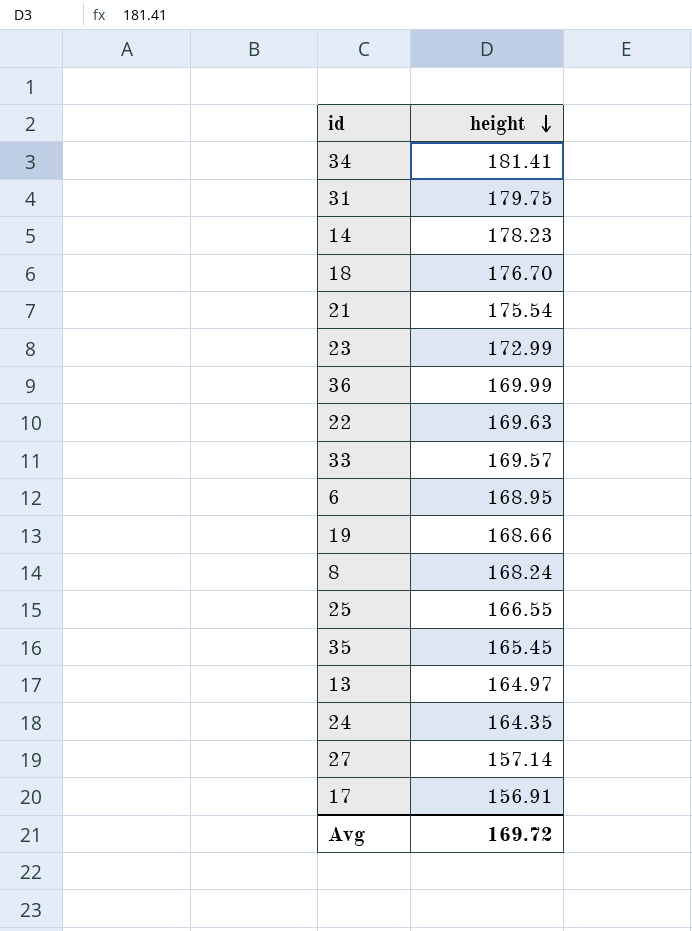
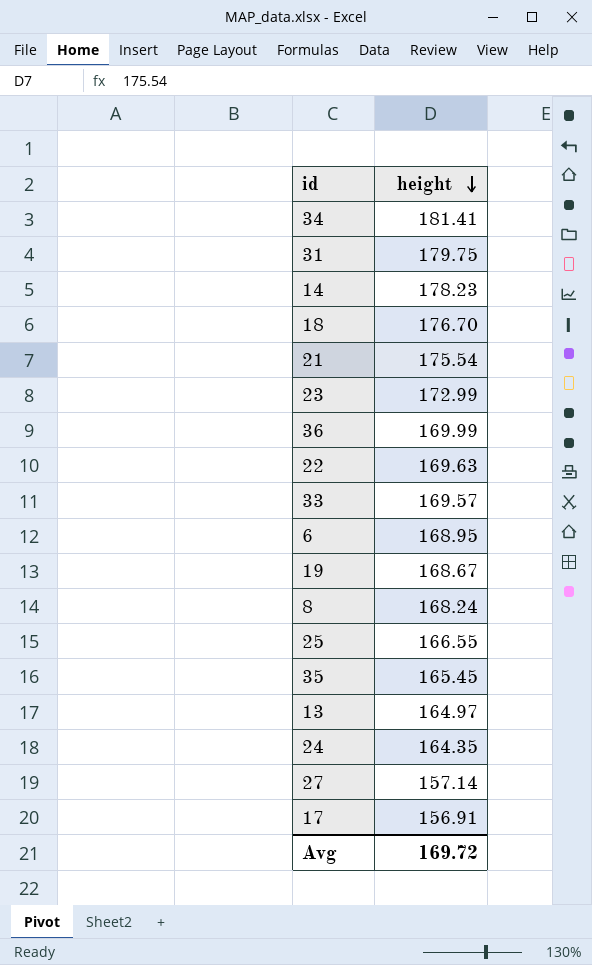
19 | height: 168.66 -> 168.67

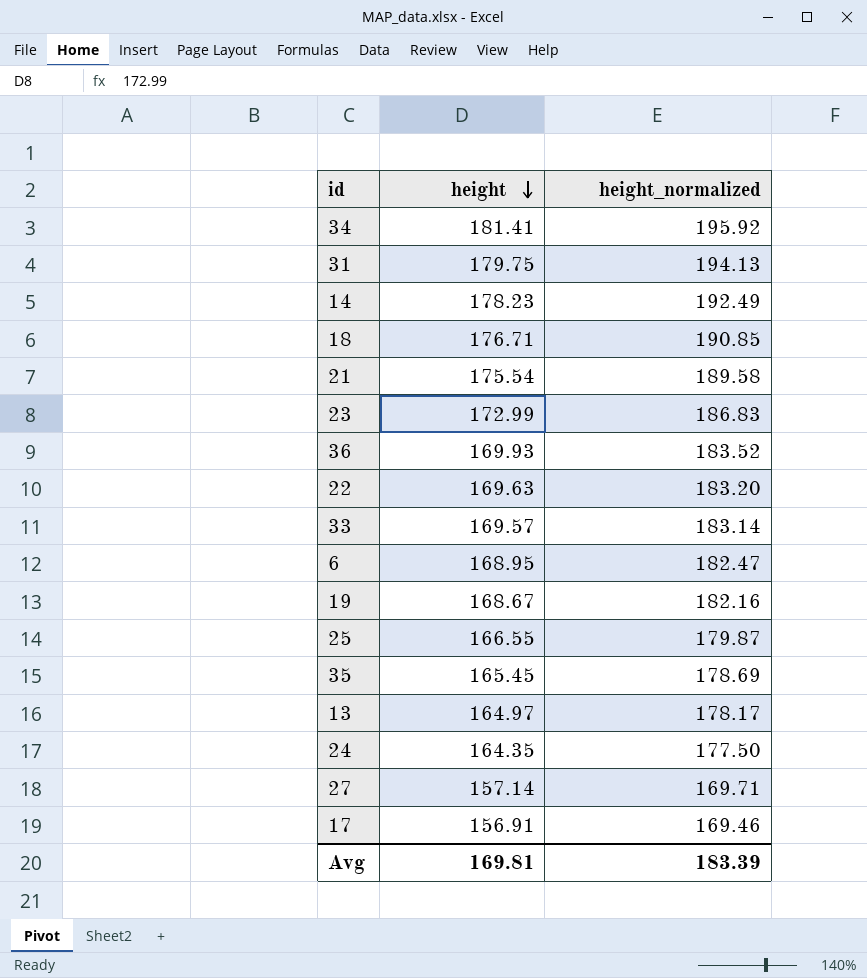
column height_normalized | formula: none -> [height] * 1.08
row 8: 168.24 -> none
18 | height: 176.70 -> 176.71
36 | height: 169.99 -> 169.93
Avg | height: 169.72 -> 169.81

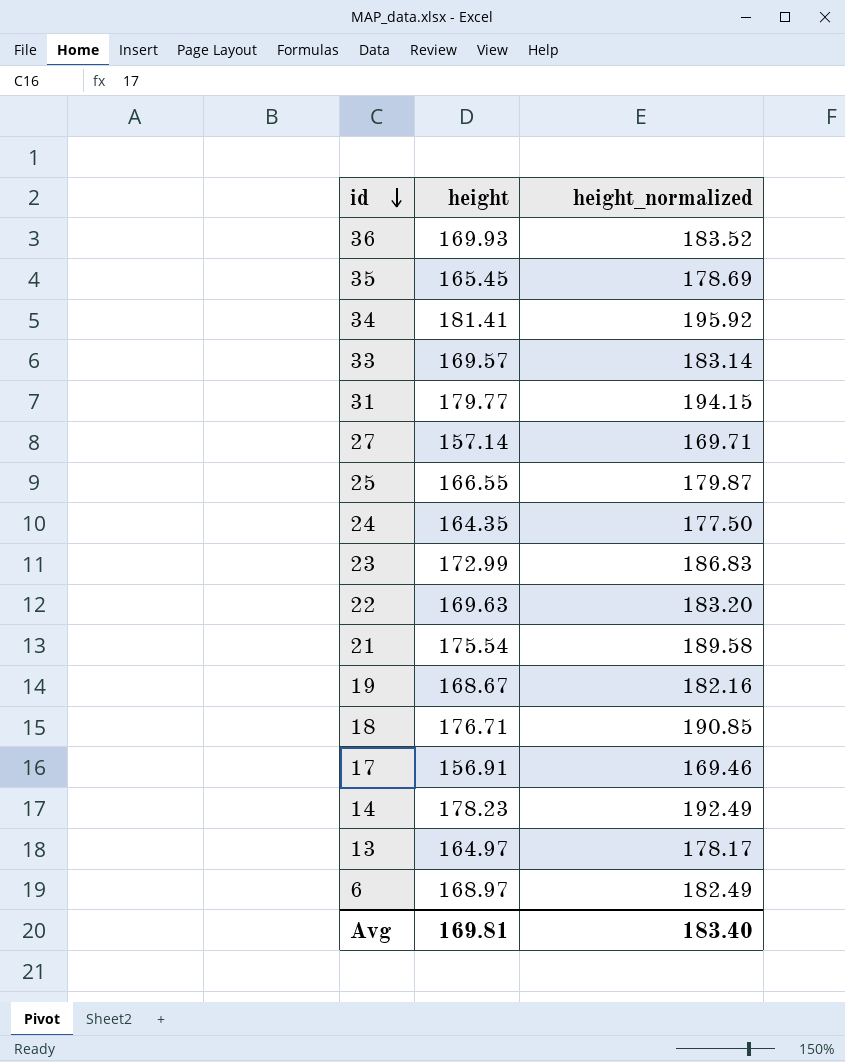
row order: height descending -> id descending
31 | height: 179.75 -> 179.77
31 | height_normalized: 194.13 -> 194.15
6 | height: 168.95 -> 168.97
6 | height_normalized: 182.47 -> 182.49
Avg | height_normalized: 183.39 -> 183.40

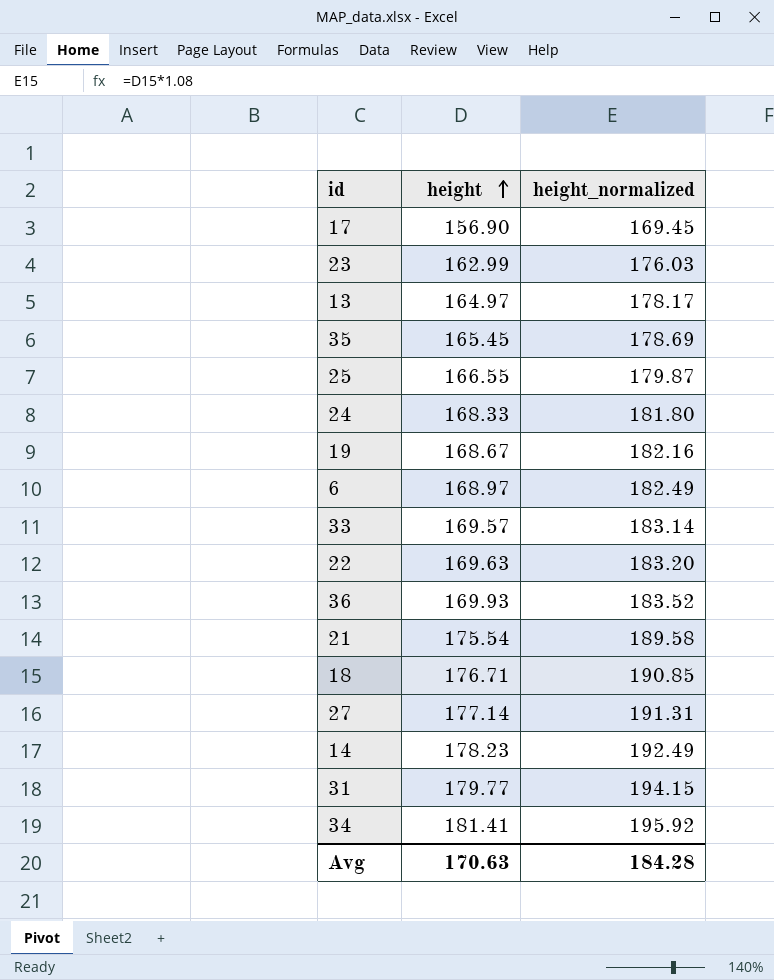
row order: id descending -> height ascending
17 | height: 156.91 -> 156.90
17 | height_normalized: 169.46 -> 169.45
23 | height: 172.99 -> 162.99
23 | height_normalized: 186.83 -> 176.03
24 | height: 164.35 -> 168.33
24 | height_normalized: 177.50 -> 181.80
27 | height: 157.14 -> 177.14
27 | height_normalized: 169.71 -> 191.31
Avg | height: 169.81 -> 170.63
Avg | height_normalized: 183.40 -> 184.28

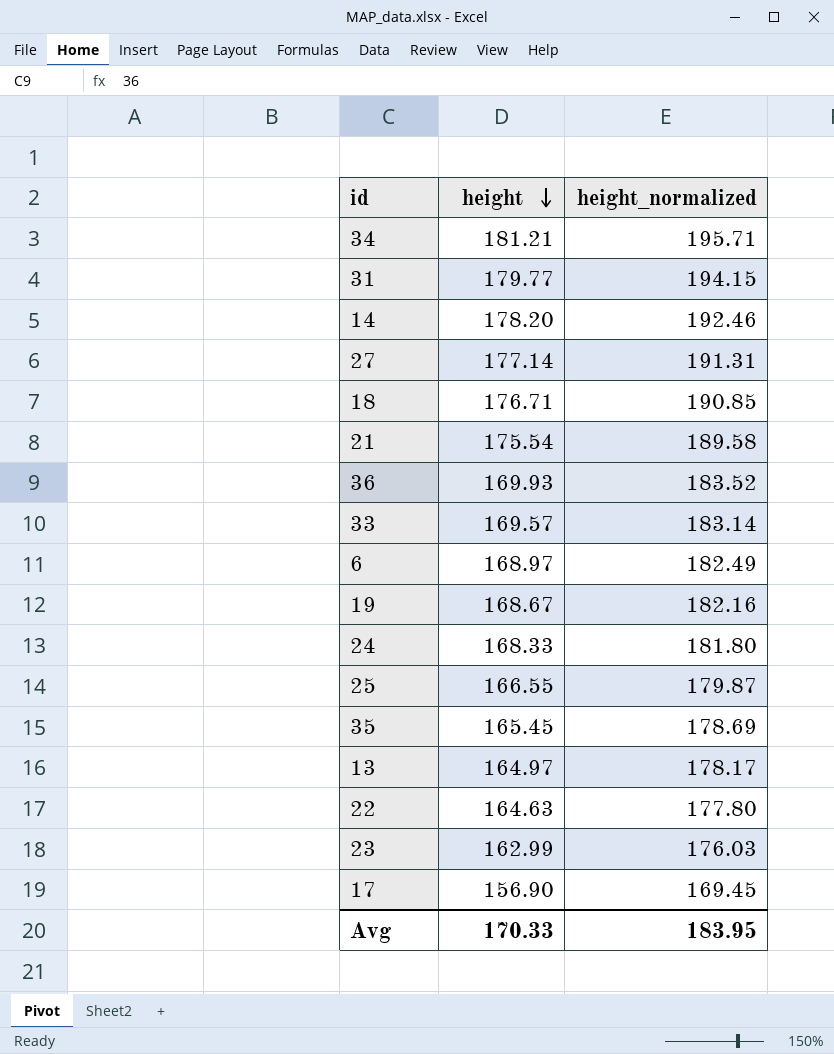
row order: height ascending -> height descending
34 | height: 181.41 -> 181.21
34 | height_normalized: 195.92 -> 195.71
14 | height: 178.23 -> 178.20
14 | height_normalized: 192.49 -> 192.46
22 | height: 169.63 -> 164.63
22 | height_normalized: 183.20 -> 177.80
Avg | height: 170.63 -> 170.33
Avg | height_normalized: 184.28 -> 183.95

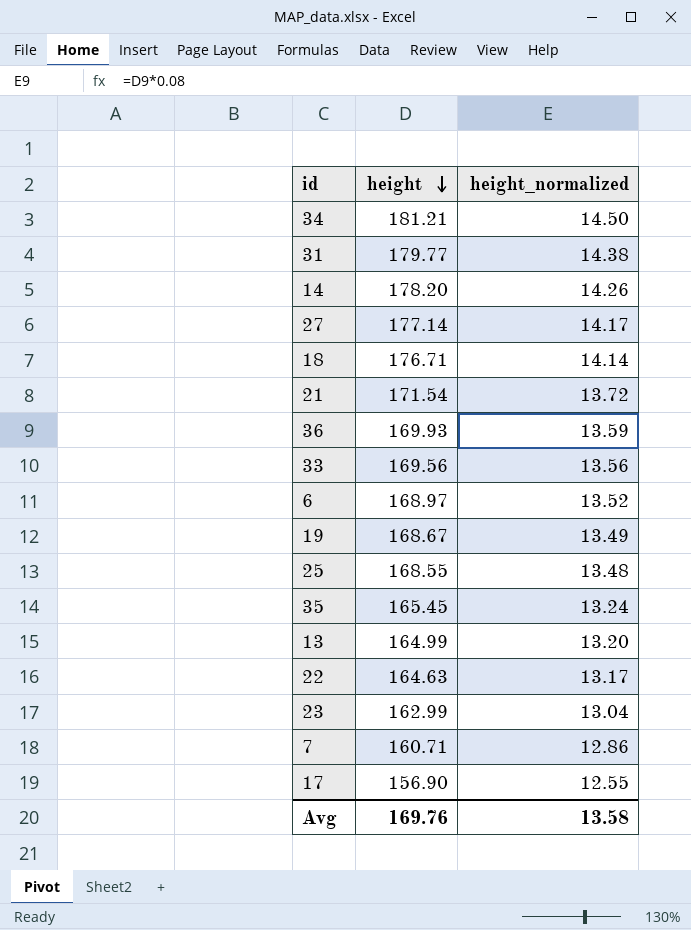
column height_normalized | formula: [height] * 1.08 -> [height] * 0.08
row 24: 168.33 | 181.80 -> none
21 | height: 175.54 -> 171.54
33 | height: 169.57 -> 169.56
25 | height: 166.55 -> 168.55
13 | height: 164.97 -> 164.99
row 7: none -> 160.71 | 12.86
Avg | height: 170.33 -> 169.76
Avg | height_normalized: 183.95 -> 13.58

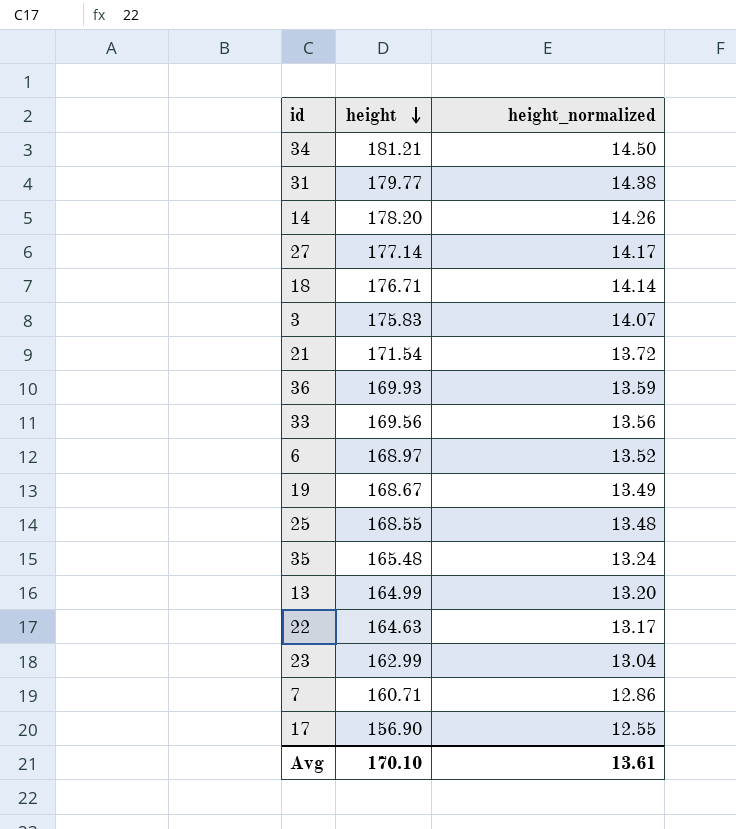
row 3: none -> 175.83 | 14.07
35 | height: 165.45 -> 165.48
Avg | height: 169.76 -> 170.10
Avg | height_normalized: 13.58 -> 13.61

